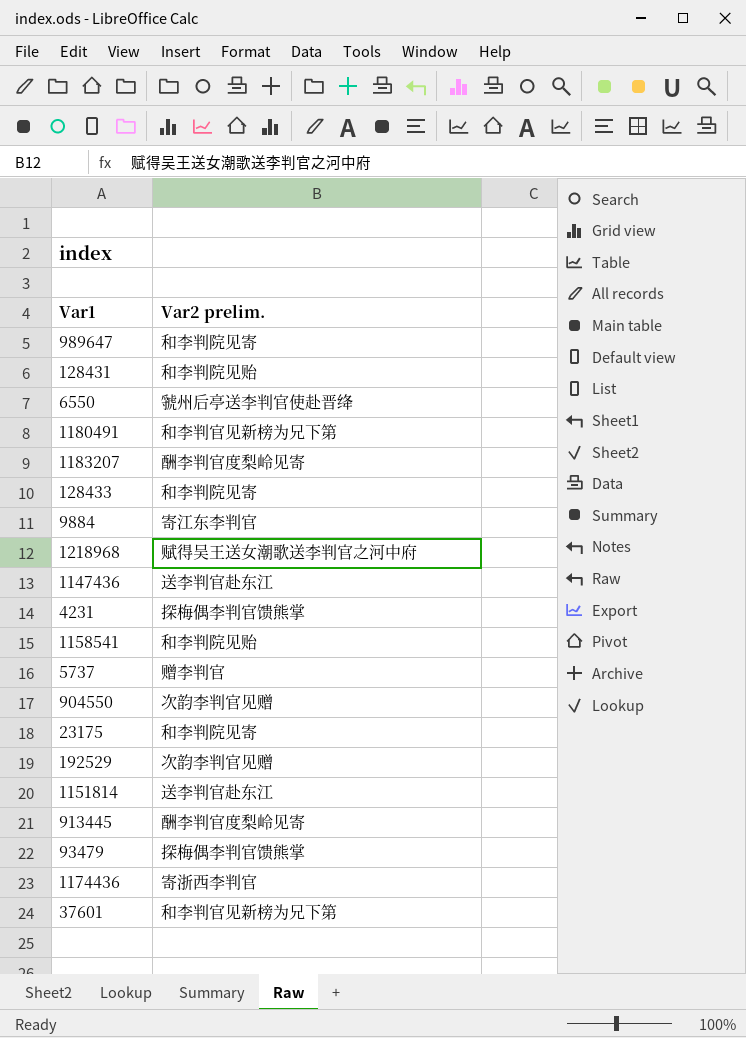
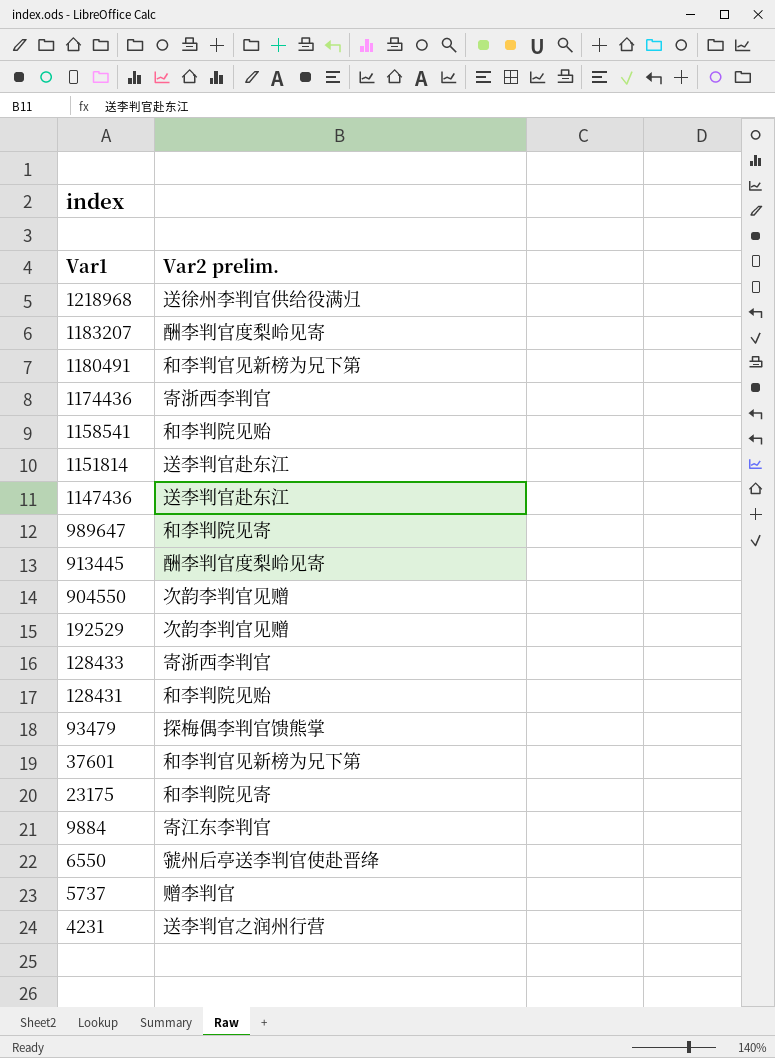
row order: none -> Var1 descending
1218968 | Var2 prelim.: 赋得吴王送女潮歌送李判官之河中府 -> 送徐州李判官供给役满归
128433 | Var2 prelim.: 和李判院见寄 -> 寄浙西李判官
4231 | Var2 prelim.: 探梅偶李判官馈熊掌 -> 送李判官之润州行营

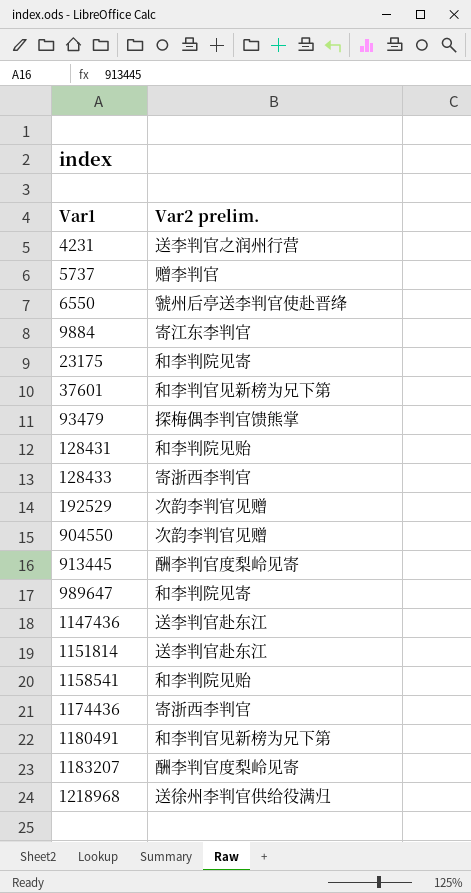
row order: Var1 descending -> Var1 ascending

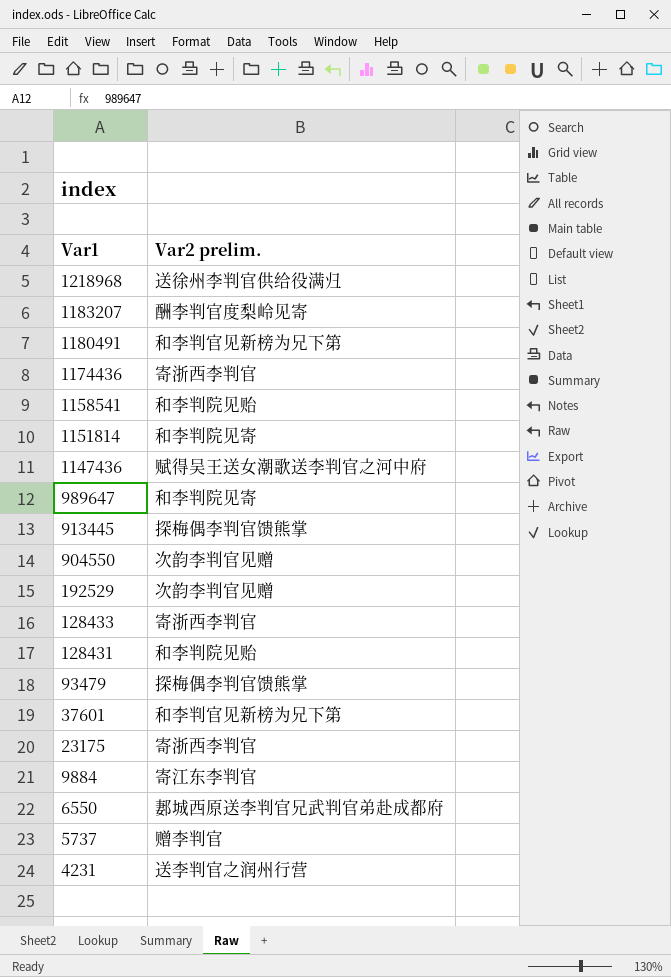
row order: Var1 ascending -> Var1 descending
1151814 | Var2 prelim.: 送李判官赴东江 -> 和李判院见寄
1147436 | Var2 prelim.: 送李判官赴东江 -> 赋得吴王送女潮歌送李判官之河中府
913445 | Var2 prelim.: 酬李判官度梨岭见寄 -> 探梅偶李判官馈熊掌
23175 | Var2 prelim.: 和李判院见寄 -> 寄浙西李判官
6550 | Var2 prelim.: 虢州后亭送李判官使赴晋绛 -> 郪城西原送李判官兄武判官弟赴成都府

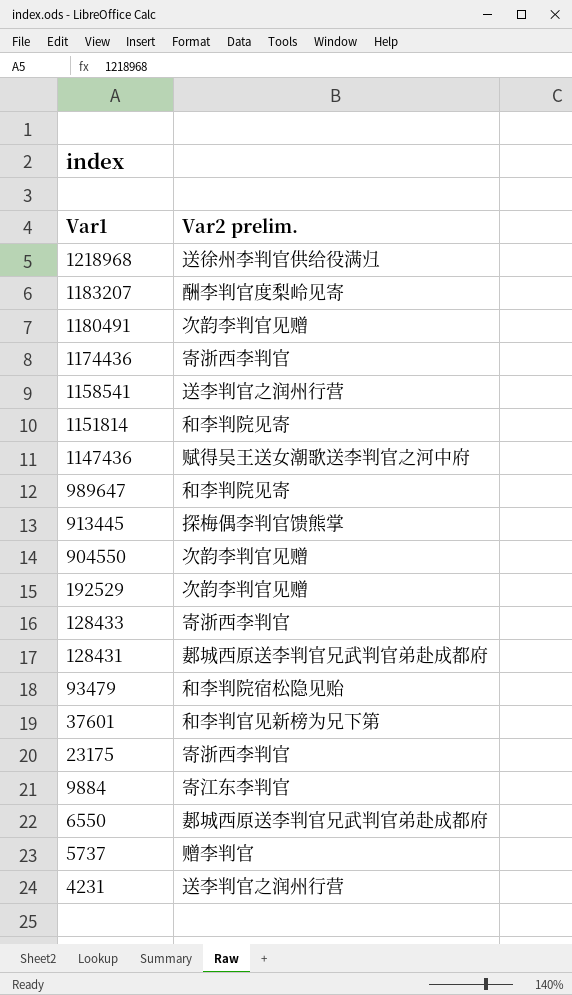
1180491 | Var2 prelim.: 和李判官见新榜为兄下第 -> 次韵李判官见赠
1158541 | Var2 prelim.: 和李判院见贻 -> 送李判官之润州行营
128431 | Var2 prelim.: 和李判院见贻 -> 郪城西原送李判官兄武判官弟赴成都府
93479 | Var2 prelim.: 探梅偶李判官馈熊掌 -> 和李判院宿松隐见贻

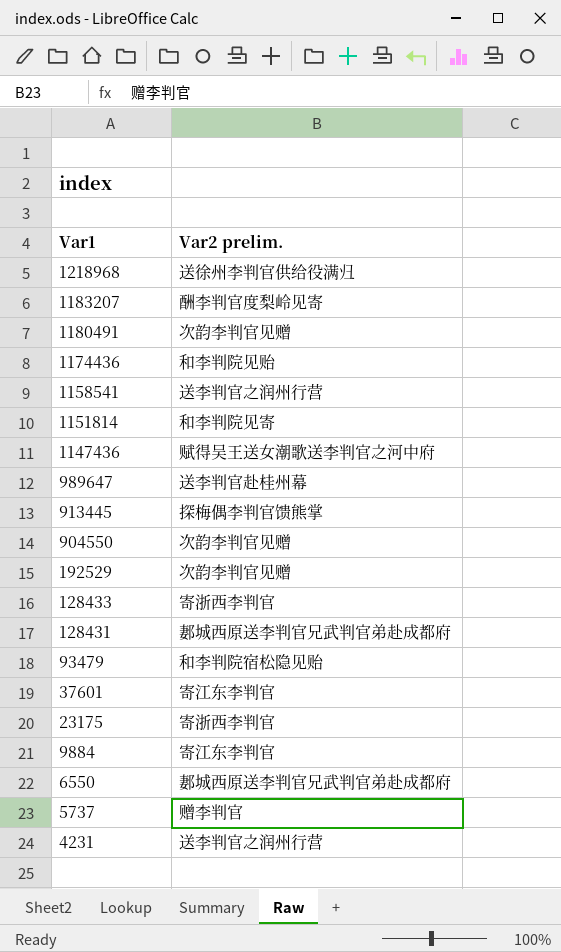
1174436 | Var2 prelim.: 寄浙西李判官 -> 和李判院见贻
989647 | Var2 prelim.: 和李判院见寄 -> 送李判官赴桂州幕
37601 | Var2 prelim.: 和李判官见新榜为兄下第 -> 寄江东李判官

